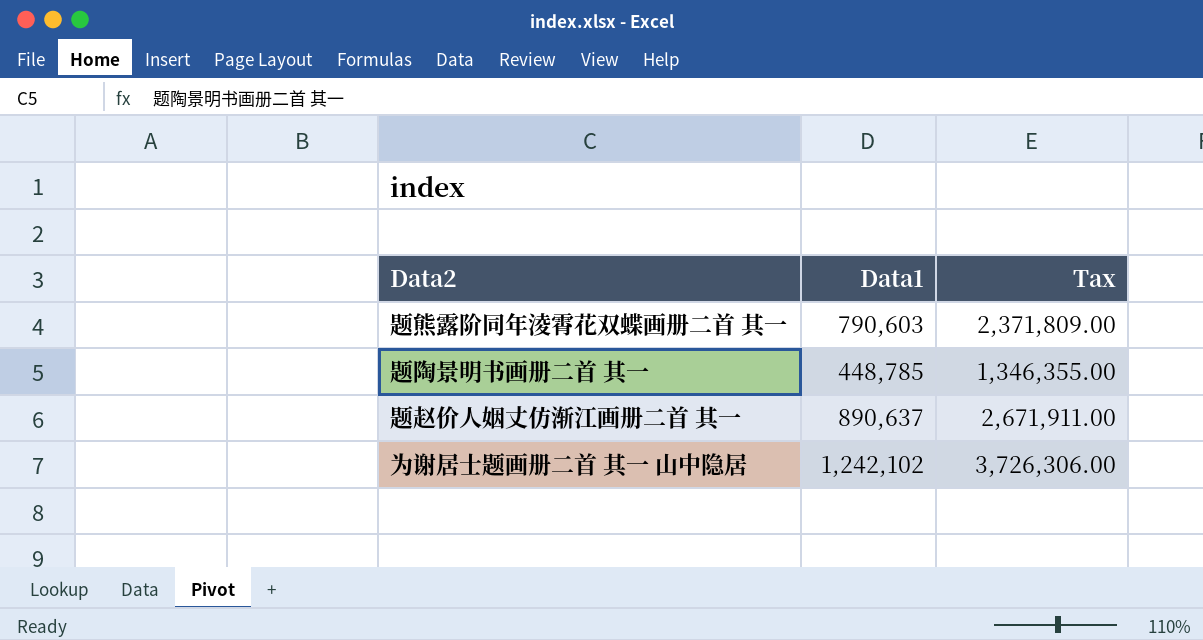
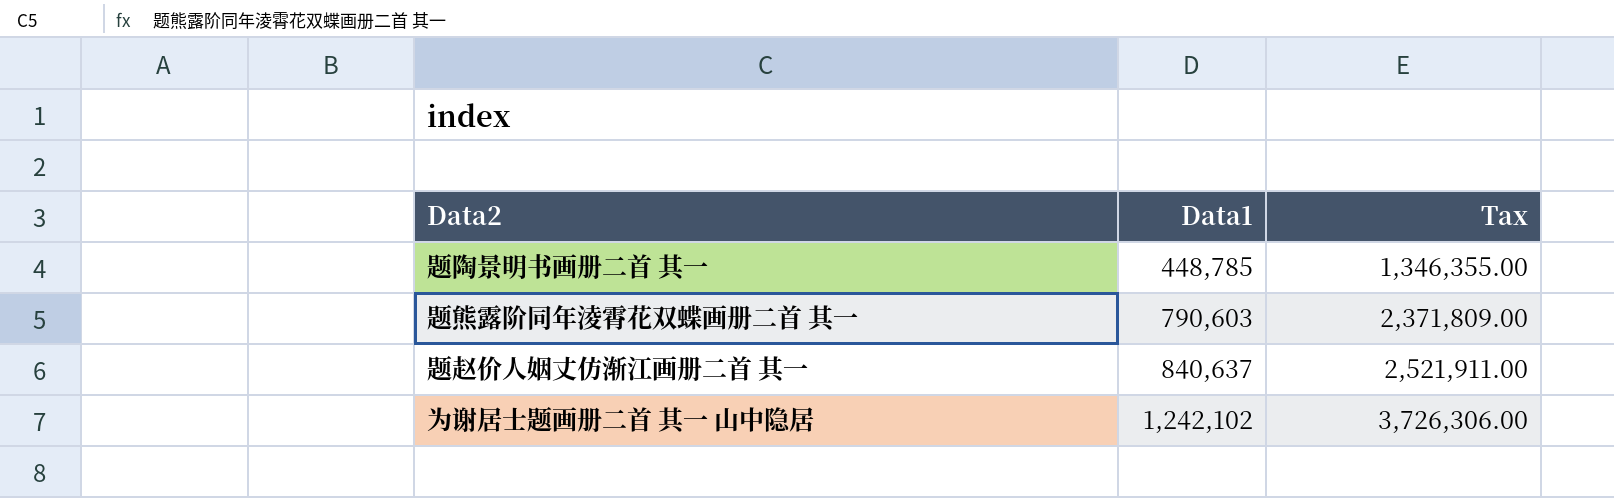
row order: none -> Data1 ascending
题赵价人姻丈仿渐江画册二首 其一 | Data1: 890,637 -> 840,637
题赵价人姻丈仿渐江画册二首 其一 | Tax: 2,671,911.00 -> 2,521,911.00

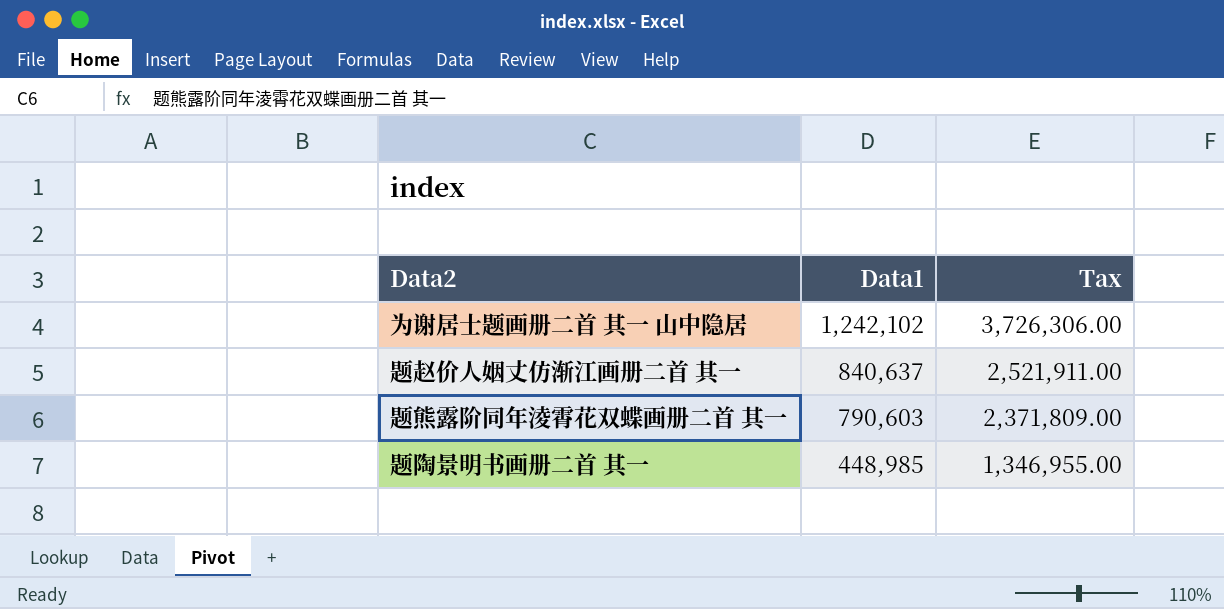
row order: Data1 ascending -> Data1 descending
题陶景明书画册二首 其一 | Data1: 448,785 -> 448,985
题陶景明书画册二首 其一 | Tax: 1,346,355.00 -> 1,346,955.00

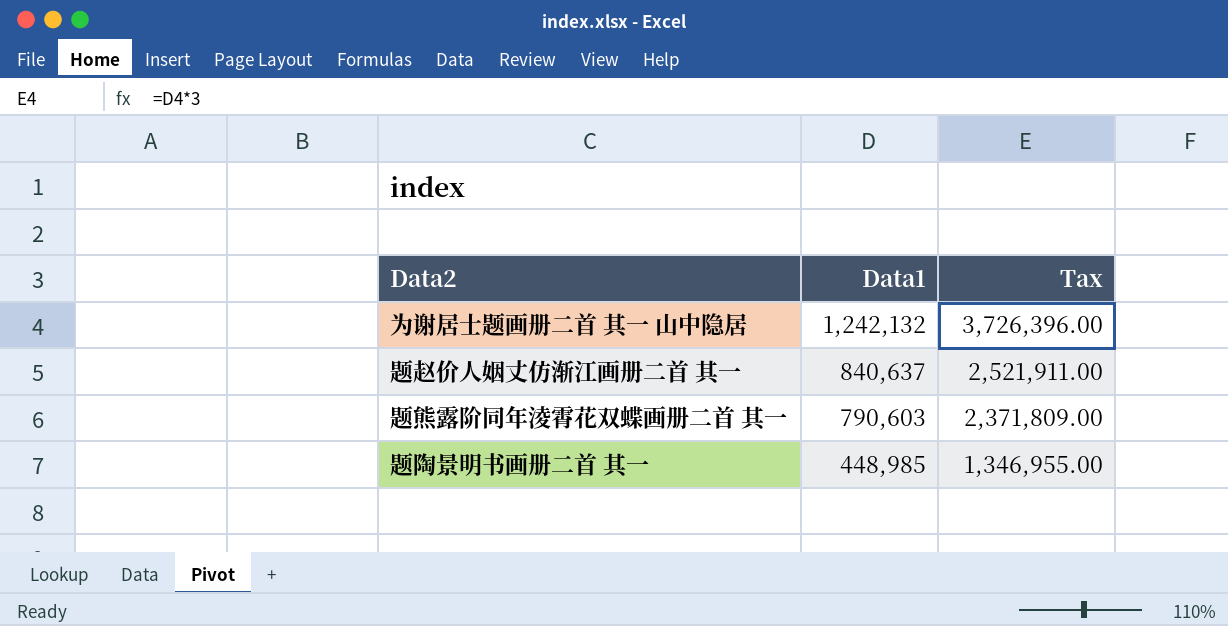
为谢居士题画册二首 其一 山中隐居 | Data1: 1,242,102 -> 1,242,132
为谢居士题画册二首 其一 山中隐居 | Tax: 3,726,306.00 -> 3,726,396.00

